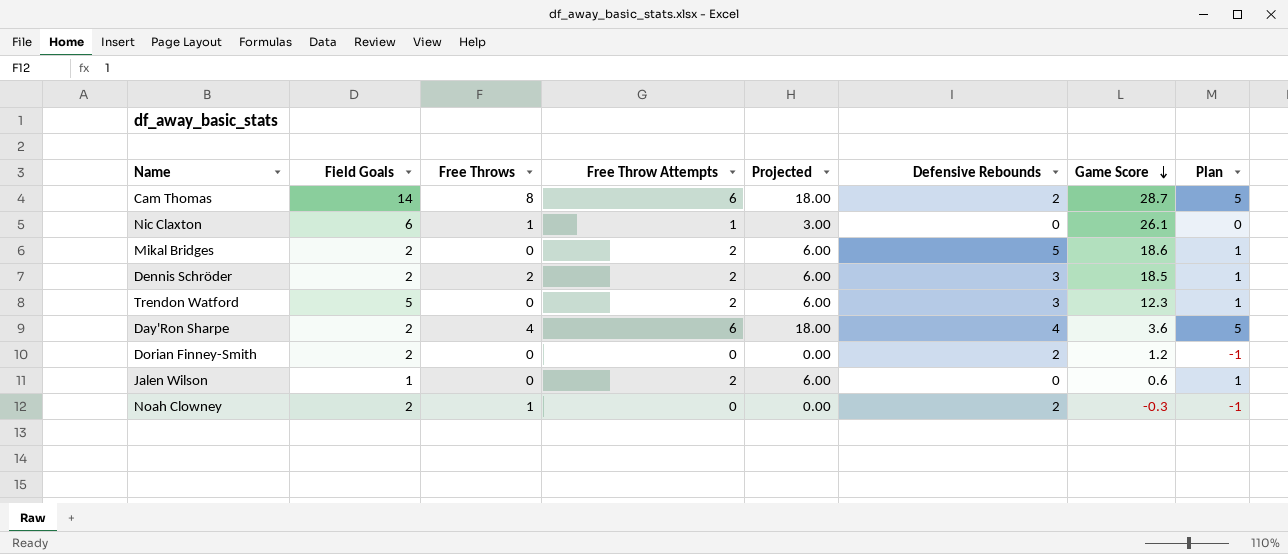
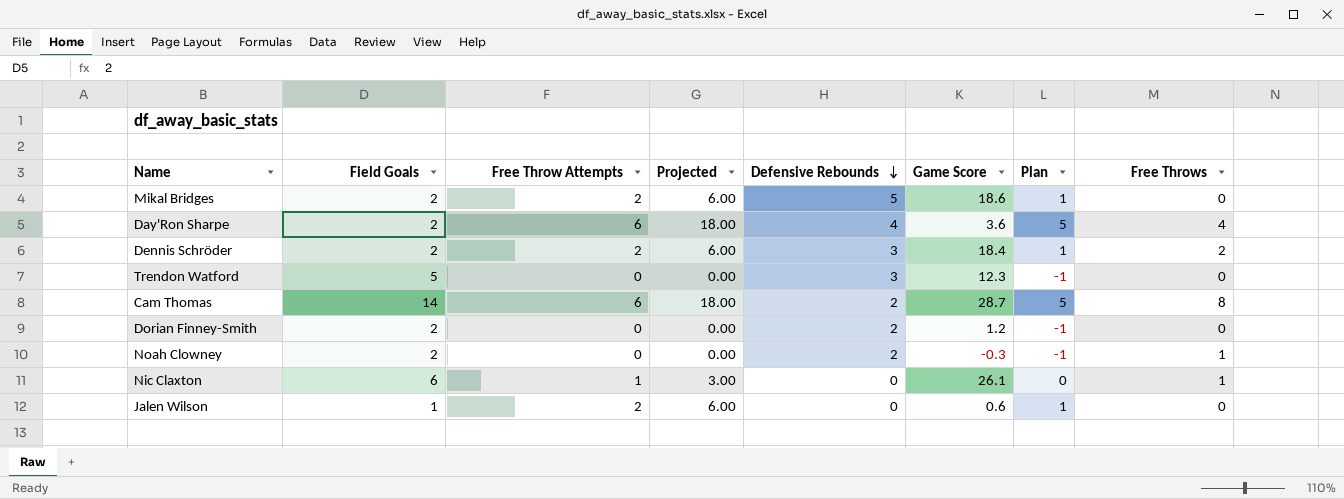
row order: Game Score descending -> Defensive Rebounds descending
column Free Throws | position: 3 -> 8
Dennis Schröder | Game Score: 18.5 -> 18.4
Trendon Watford | Free Throw Attempts: 2 -> 0
Trendon Watford | Projected: 6.00 -> 0.00
Trendon Watford | Plan: 1 -> -1

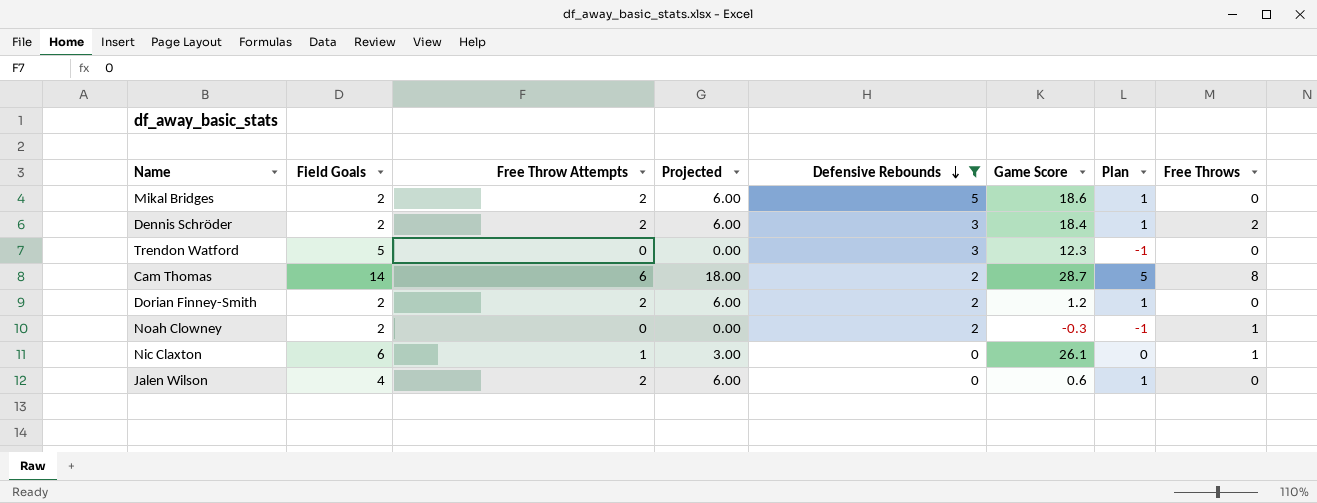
filter: none -> Defensive Rebounds != 4
Dorian Finney-Smith | Free Throw Attempts: 0 -> 2
Dorian Finney-Smith | Projected: 0.00 -> 6.00
Dorian Finney-Smith | Plan: -1 -> 1
Jalen Wilson | Field Goals: 1 -> 4

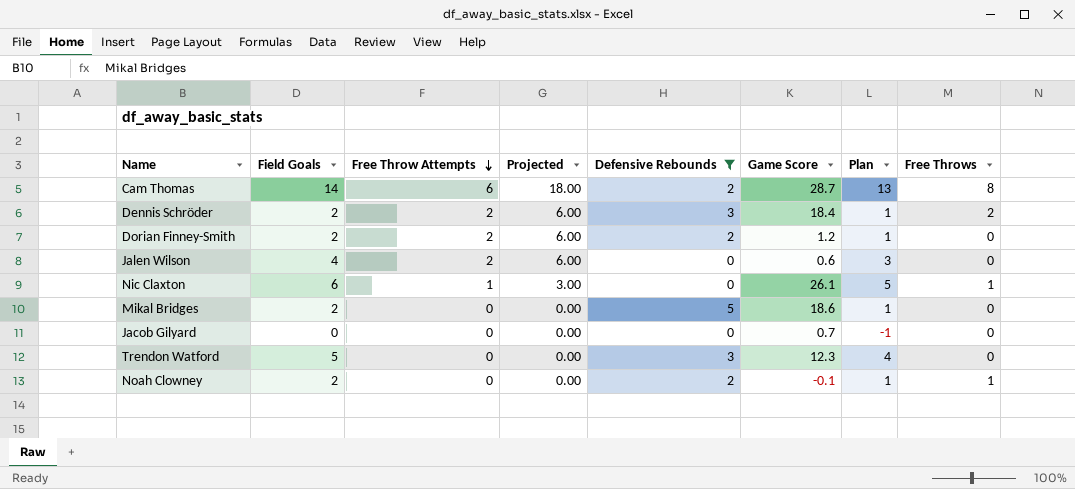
row order: Defensive Rebounds descending -> Free Throw Attempts descending
column Plan | formula: [Free Throw Attempts] - 1 -> [Field Goals] - 1
Mikal Bridges | Free Throw Attempts: 2 -> 0
Mikal Bridges | Projected: 6.00 -> 0.00
row Jacob Gilyard: none -> 0 | 0 | 0.00 | 0 | 0.7 | -1 | 0
Noah Clowney | Game Score: -0.3 -> -0.1

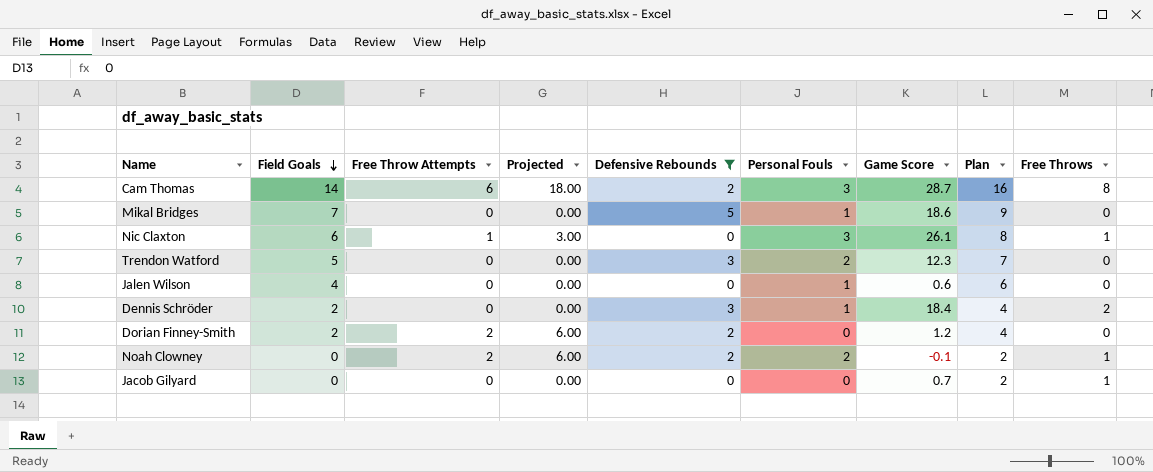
row order: Free Throw Attempts descending -> Field Goals descending
column Personal Fouls | position: none -> 6
column Plan | formula: [Field Goals] - 1 -> [Field Goals] + 2
Mikal Bridges | Field Goals: 2 -> 7
Jalen Wilson | Free Throw Attempts: 2 -> 0
Jalen Wilson | Projected: 6.00 -> 0.00
Dennis Schröder | Free Throw Attempts: 2 -> 0
Dennis Schröder | Projected: 6.00 -> 0.00
Noah Clowney | Field Goals: 2 -> 0
Noah Clowney | Free Throw Attempts: 0 -> 2
Noah Clowney | Projected: 0.00 -> 6.00
Jacob Gilyard | Free Throws: 0 -> 1

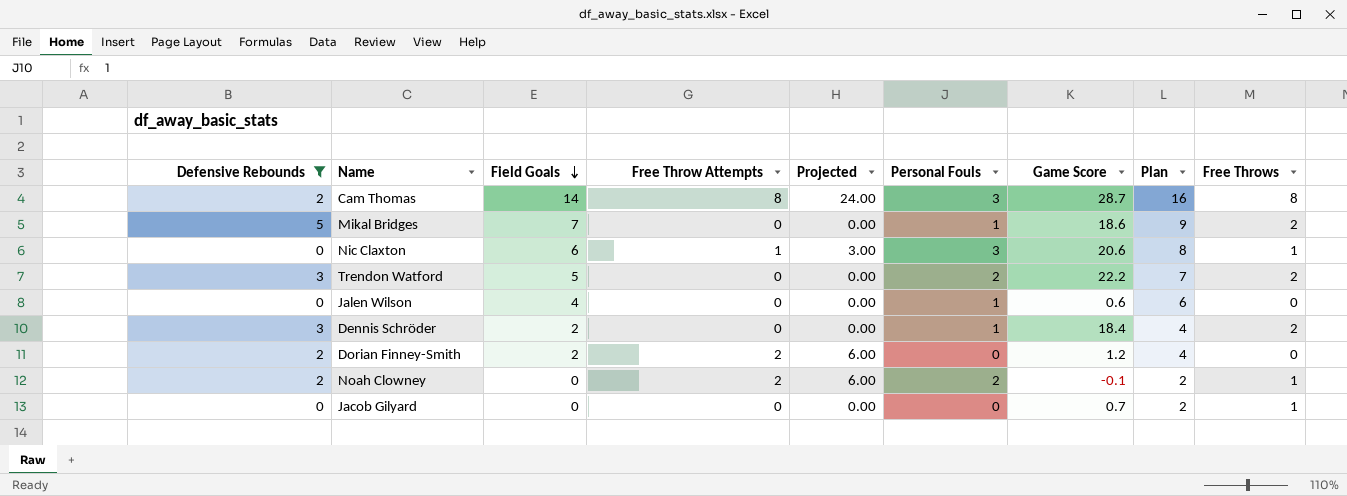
column Defensive Rebounds | position: 5 -> 1
Cam Thomas | Free Throw Attempts: 6 -> 8
Cam Thomas | Projected: 18.00 -> 24.00
Mikal Bridges | Free Throws: 0 -> 2
Nic Claxton | Game Score: 26.1 -> 20.6
Trendon Watford | Game Score: 12.3 -> 22.2
Trendon Watford | Free Throws: 0 -> 2

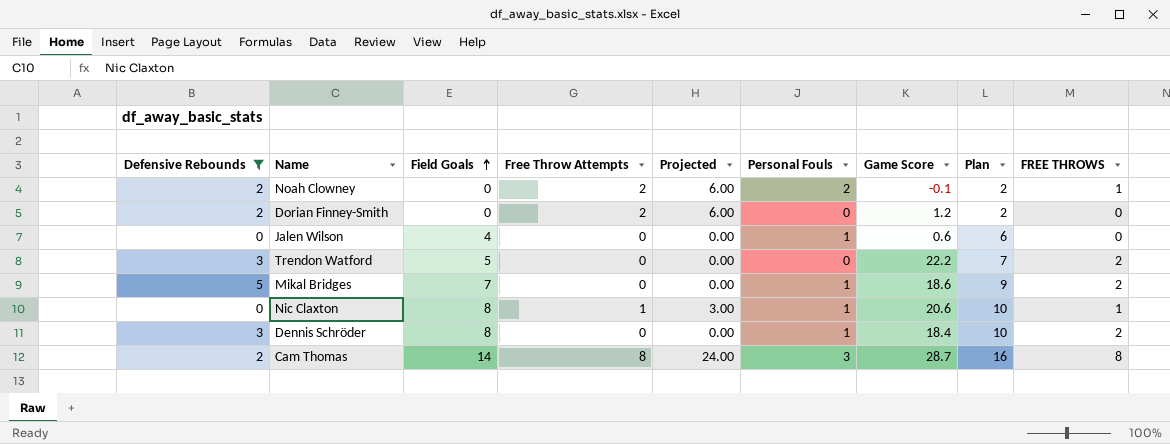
row order: Field Goals descending -> Field Goals ascending
column name: Free Throws -> FREE THROWS
row Jacob Gilyard: 0 | 0 | 0 | 0.00 | 0 | 0.7 | 2 | 1 -> none
Dorian Finney-Smith | Field Goals: 2 -> 0
Dorian Finney-Smith | Plan: 4 -> 2
Trendon Watford | Personal Fouls: 2 -> 0
Nic Claxton | Field Goals: 6 -> 8
Nic Claxton | Personal Fouls: 3 -> 1
Nic Claxton | Plan: 8 -> 10
Dennis Schröder | Field Goals: 2 -> 8
Dennis Schröder | Plan: 4 -> 10

